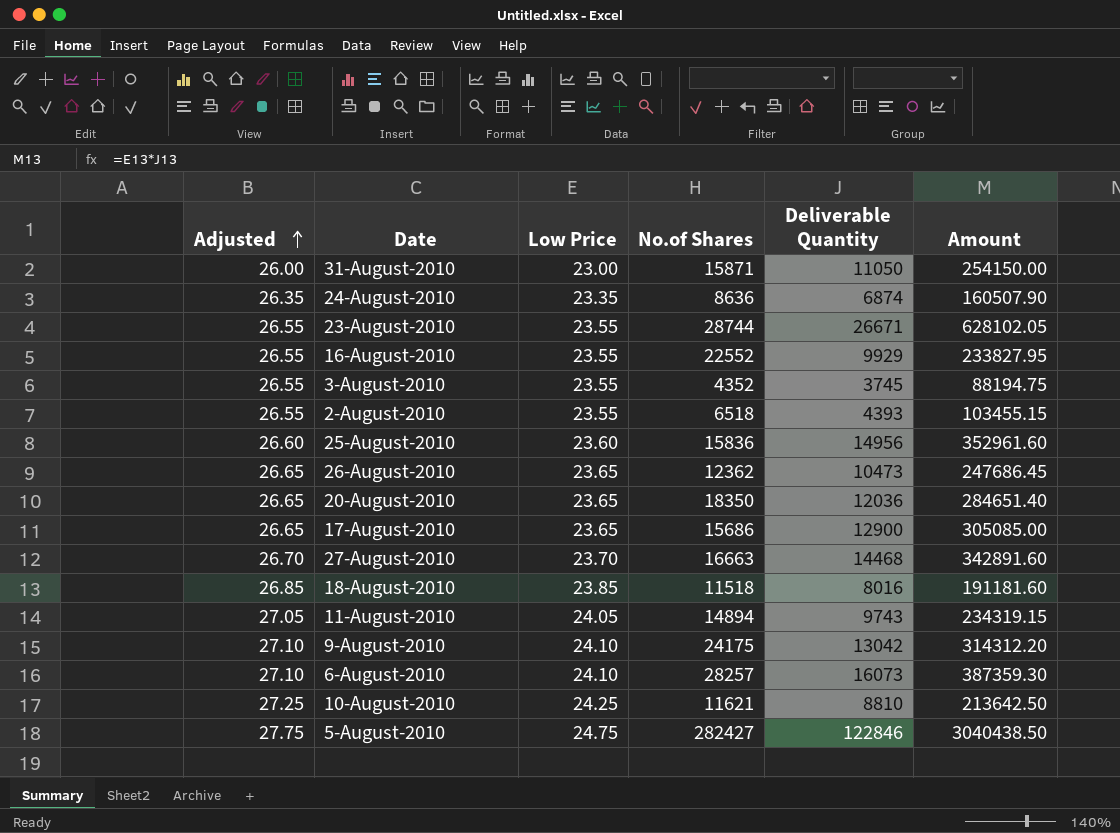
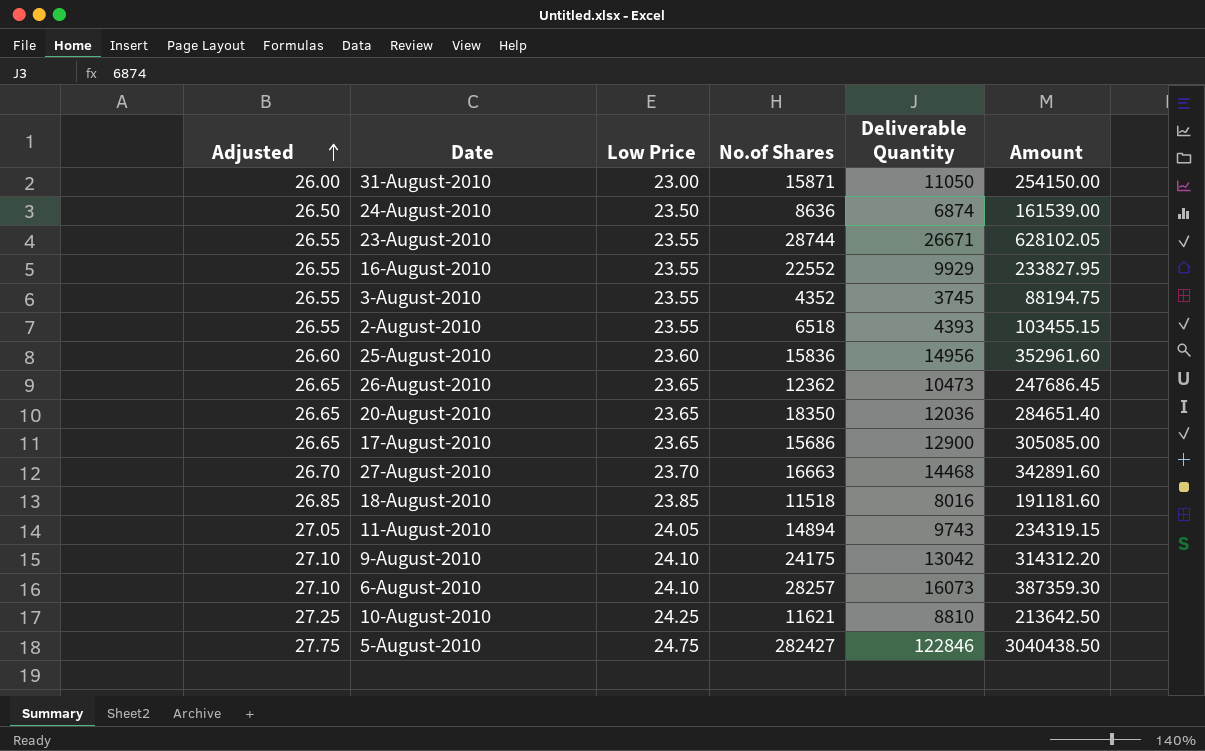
24-August-2010 | Adjusted: 26.35 -> 26.50
24-August-2010 | Low Price: 23.35 -> 23.50
24-August-2010 | Amount: 160507.90 -> 161539.00

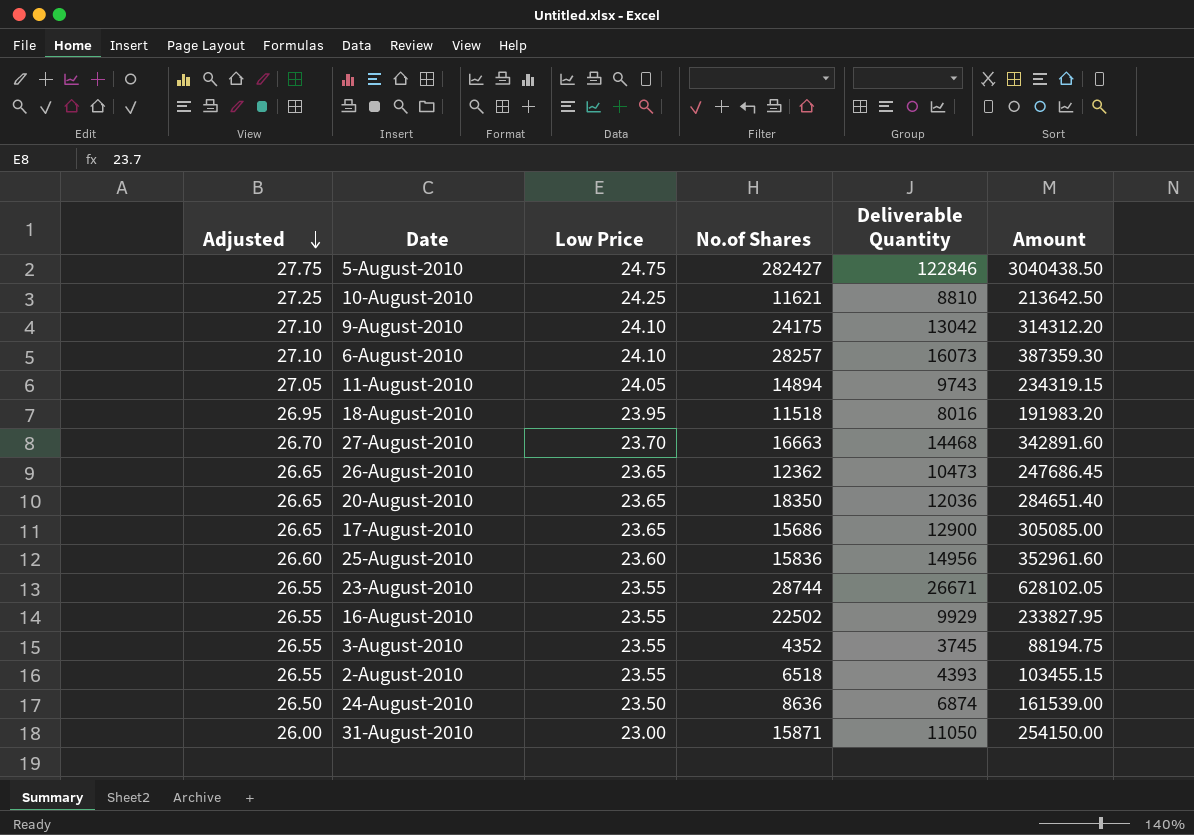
row order: Adjusted ascending -> Adjusted descending
18-August-2010 | Adjusted: 26.85 -> 26.95
18-August-2010 | Low Price: 23.85 -> 23.95
18-August-2010 | Amount: 191181.60 -> 191983.20
16-August-2010 | No.of Shares: 22552 -> 22502

